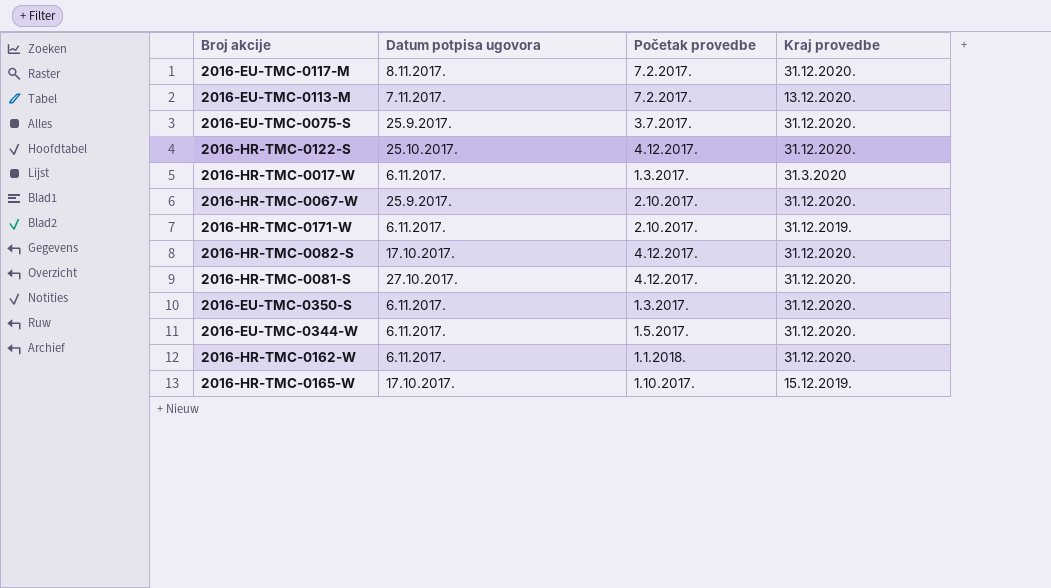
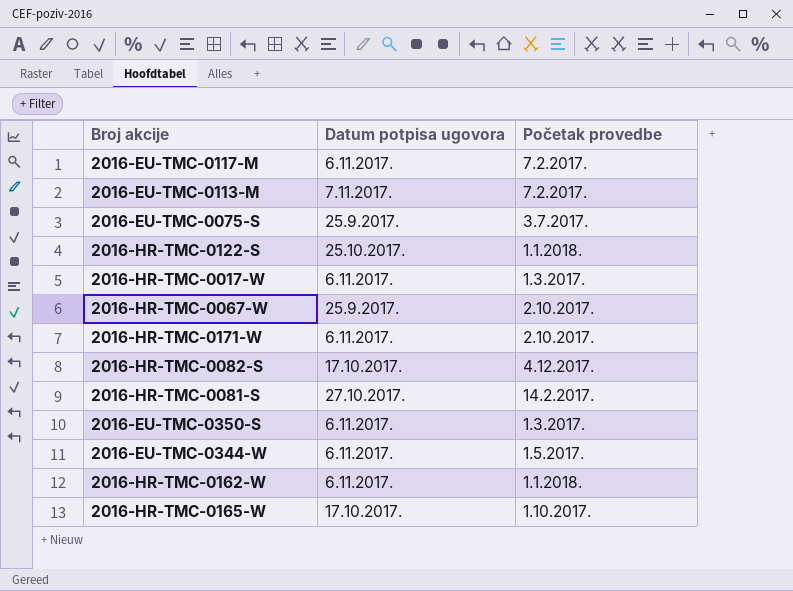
column Kraj provedbe | position: 4 -> none
2016-EU-TMC-0117-M | Datum potpisa ugovora: 8.11.2017. -> 6.11.2017.
2016-HR-TMC-0122-S | Početak provedbe: 4.12.2017. -> 1.1.2018.
2016-HR-TMC-0081-S | Početak provedbe: 4.12.2017. -> 14.2.2017.

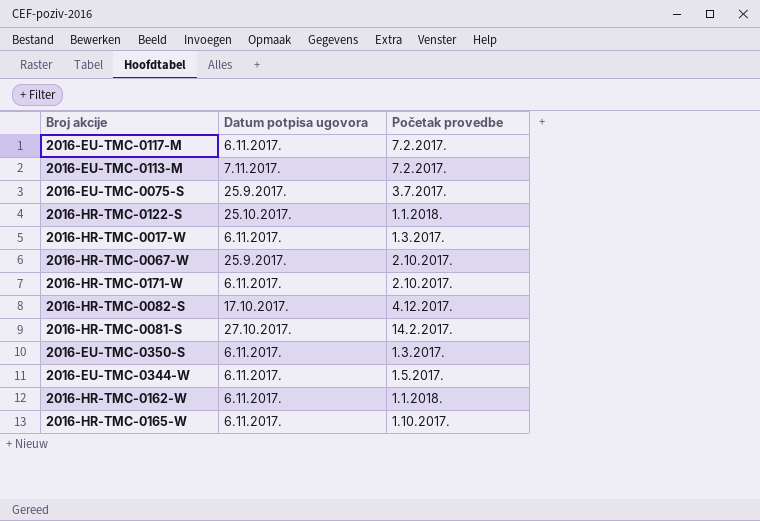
2016-HR-TMC-0165-W | Datum potpisa ugovora: 17.10.2017. -> 6.11.2017.

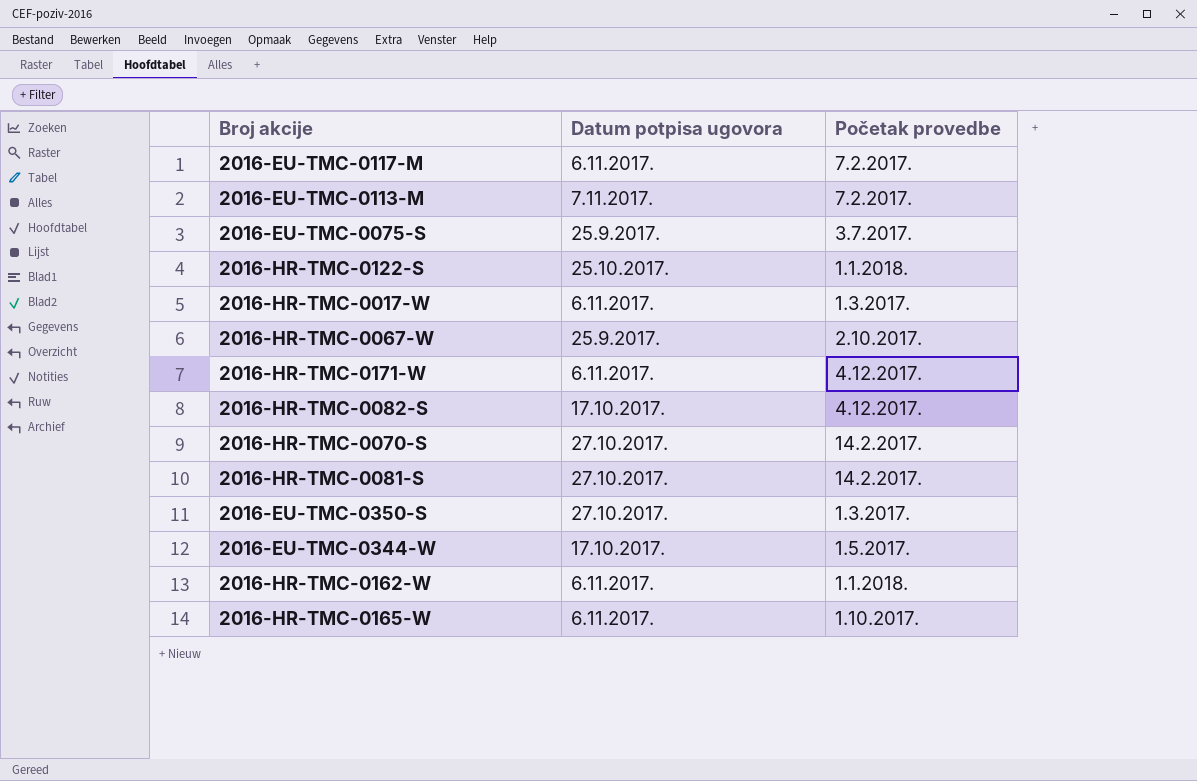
2016-HR-TMC-0171-W | Početak provedbe: 2.10.2017. -> 4.12.2017.
row 2016-HR-TMC-0070-S: none -> 27.10.2017. | 14.2.2017.
2016-EU-TMC-0350-S | Datum potpisa ugovora: 6.11.2017. -> 27.10.2017.
2016-EU-TMC-0344-W | Datum potpisa ugovora: 6.11.2017. -> 17.10.2017.

